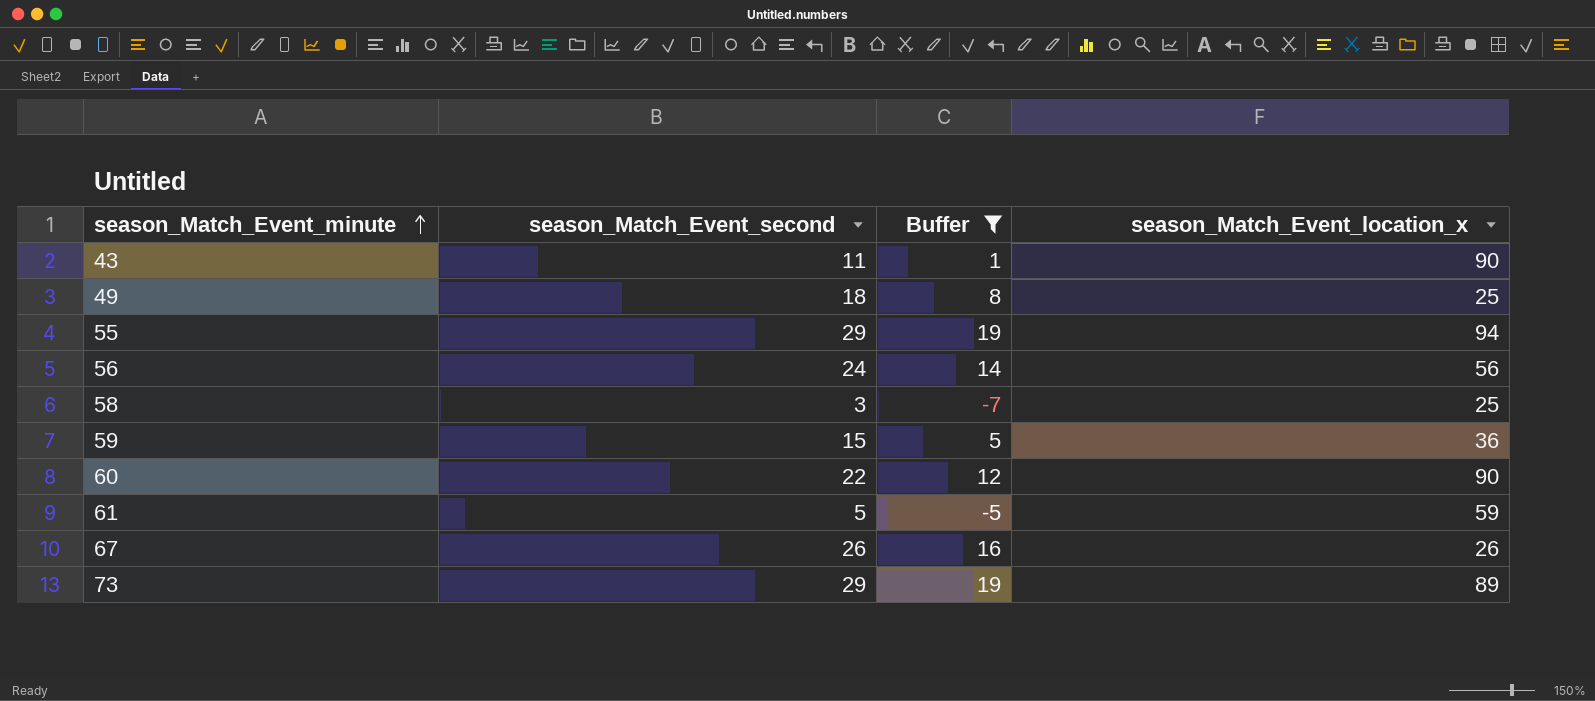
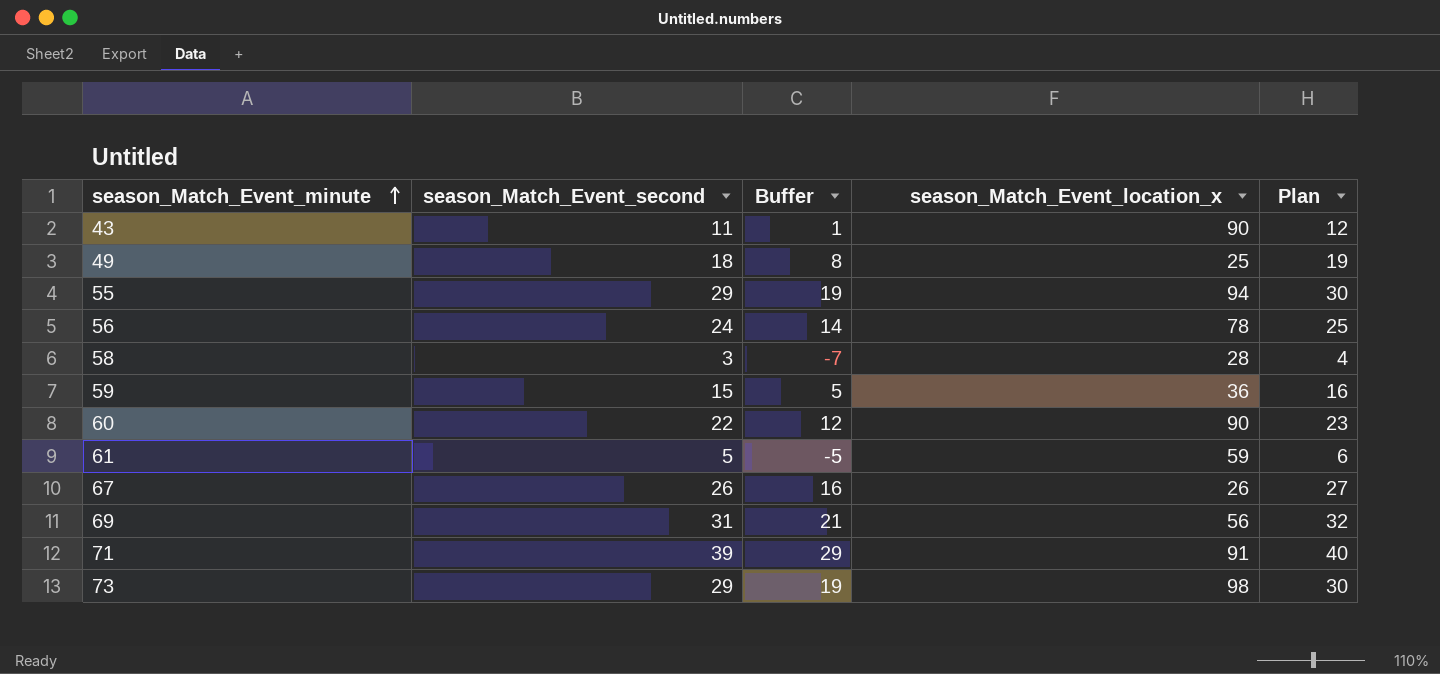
filter: Buffer <= 19 -> none
column Plan | formula: none -> [season_Match_Event_second] + 1
56 | season_Match_Event_location_x: 56 -> 78
58 | season_Match_Event_location_x: 25 -> 28
73 | season_Match_Event_location_x: 89 -> 98

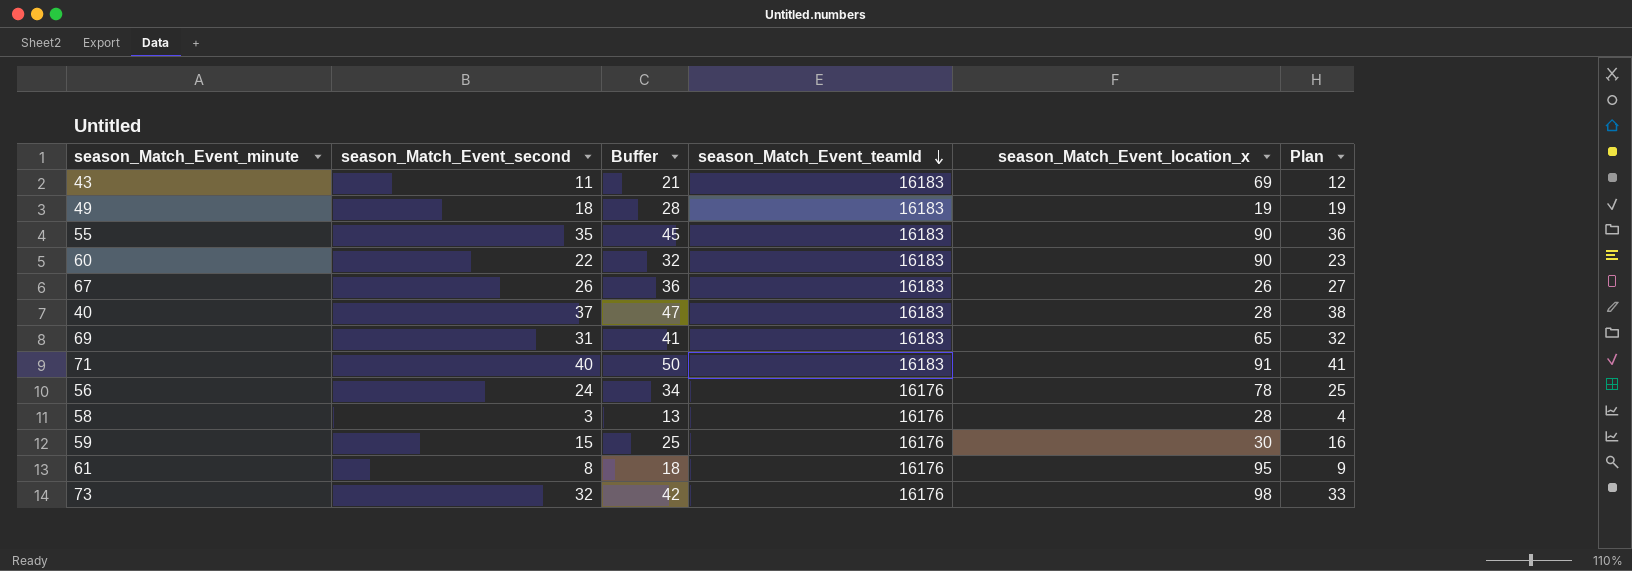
row order: season_Match_Event_minute ascending -> season_Match_Event_teamId descending
column Buffer | formula: [season_Match_Event_second] - 10 -> [season_Match_Event_second] + 10
column season_Match_Event_teamId | position: none -> 4
43 | season_Match_Event_location_x: 90 -> 69
49 | season_Match_Event_location_x: 25 -> 19
55 | season_Match_Event_second: 29 -> 35
55 | season_Match_Event_location_x: 94 -> 90
55 | Plan: 30 -> 36
row 40: none -> 37 | 47 | 16183 | 28 | 38
69 | season_Match_Event_location_x: 56 -> 65
71 | season_Match_Event_second: 39 -> 40
71 | Plan: 40 -> 41
59 | season_Match_Event_location_x: 36 -> 30
61 | season_Match_Event_second: 5 -> 8
61 | season_Match_Event_location_x: 59 -> 95
61 | Plan: 6 -> 9
73 | season_Match_Event_second: 29 -> 32
73 | Plan: 30 -> 33

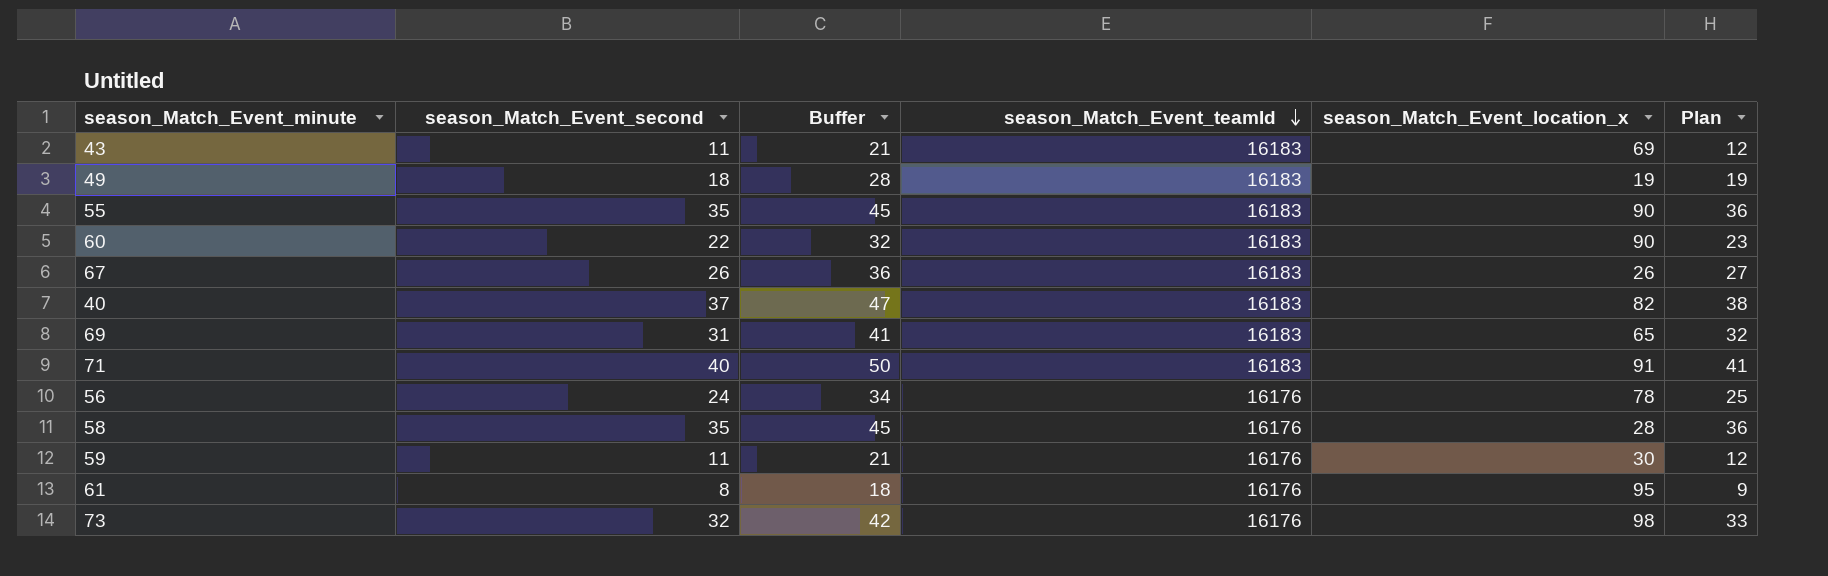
40 | season_Match_Event_location_x: 28 -> 82
58 | season_Match_Event_second: 3 -> 35
58 | Buffer: 13 -> 45
58 | Plan: 4 -> 36
59 | season_Match_Event_second: 15 -> 11
59 | Buffer: 25 -> 21
59 | Plan: 16 -> 12

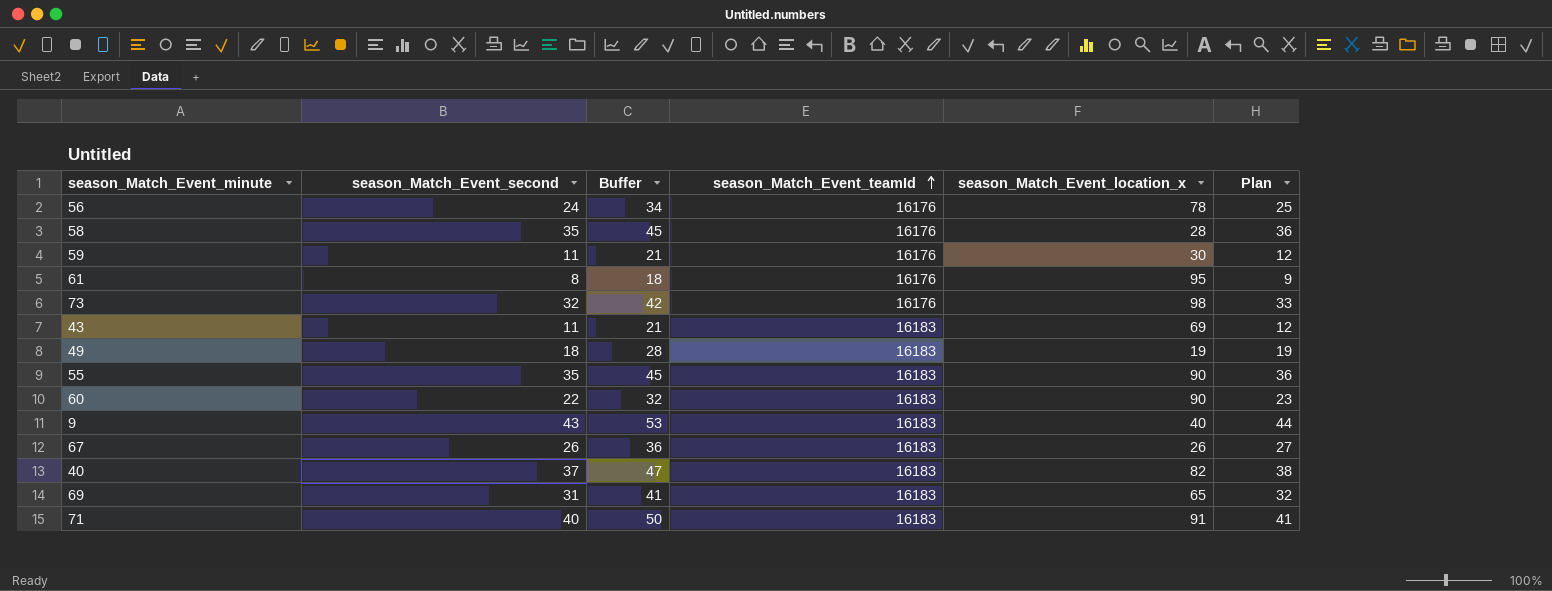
row order: season_Match_Event_teamId descending -> season_Match_Event_teamId ascending
row 9: none -> 43 | 53 | 16183 | 40 | 44

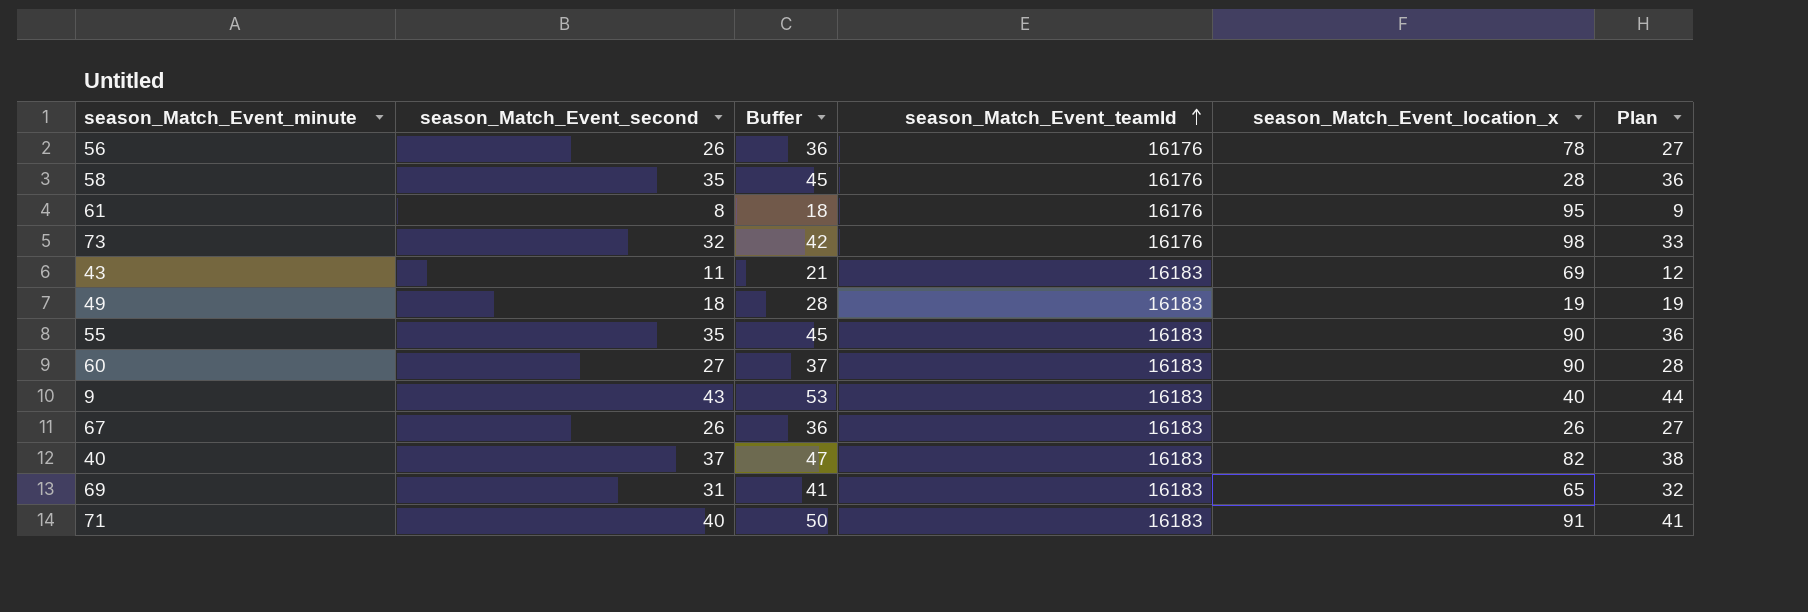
row 59: 11 | 21 | 16176 | 30 | 12 -> none
56 | season_Match_Event_second: 24 -> 26
56 | Buffer: 34 -> 36
56 | Plan: 25 -> 27
60 | season_Match_Event_second: 22 -> 27
60 | Buffer: 32 -> 37
60 | Plan: 23 -> 28

